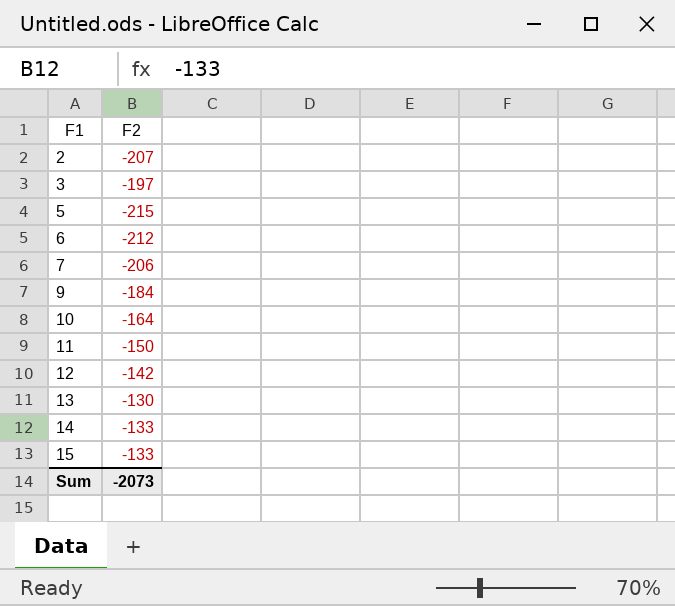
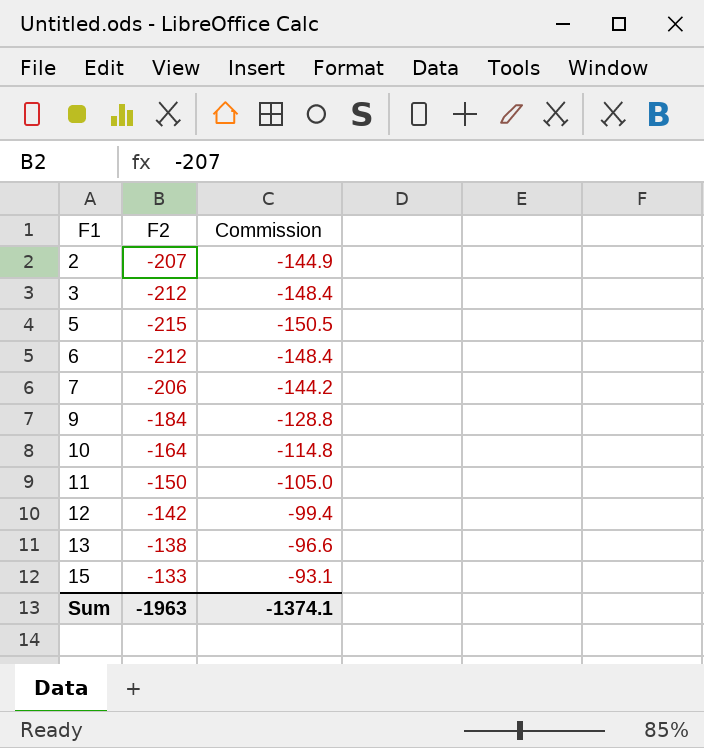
column Commission | formula: none -> [F2] * 0.7
row 14: -133 -> none
3 | F2: -197 -> -212
13 | F2: -130 -> -138
Sum | F2: -2073 -> -1963

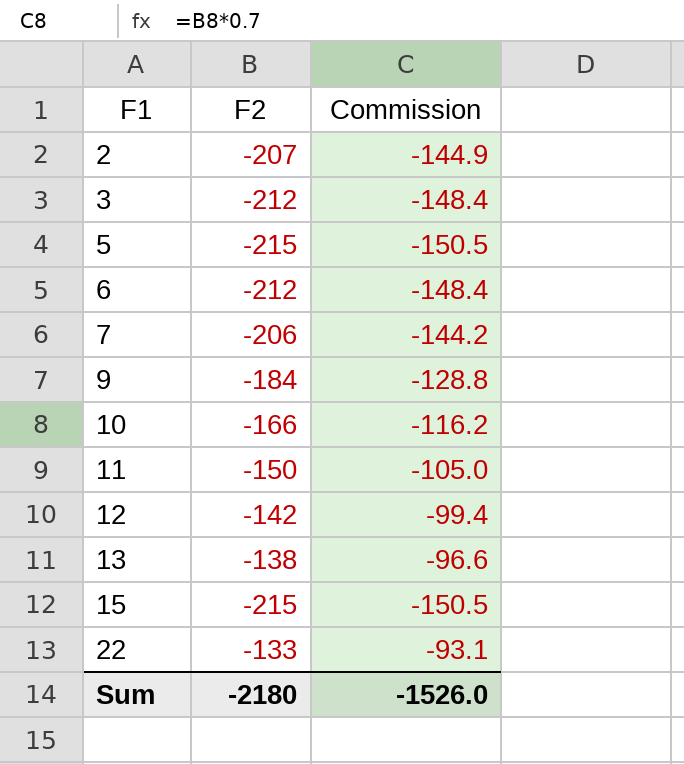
10 | F2: -164 -> -166
10 | Commission: -114.8 -> -116.2
15 | F2: -133 -> -215
15 | Commission: -93.1 -> -150.5
row 22: none -> -133 | -93.1
Sum | F2: -1963 -> -2180
Sum | Commission: -1374.1 -> -1526.0

